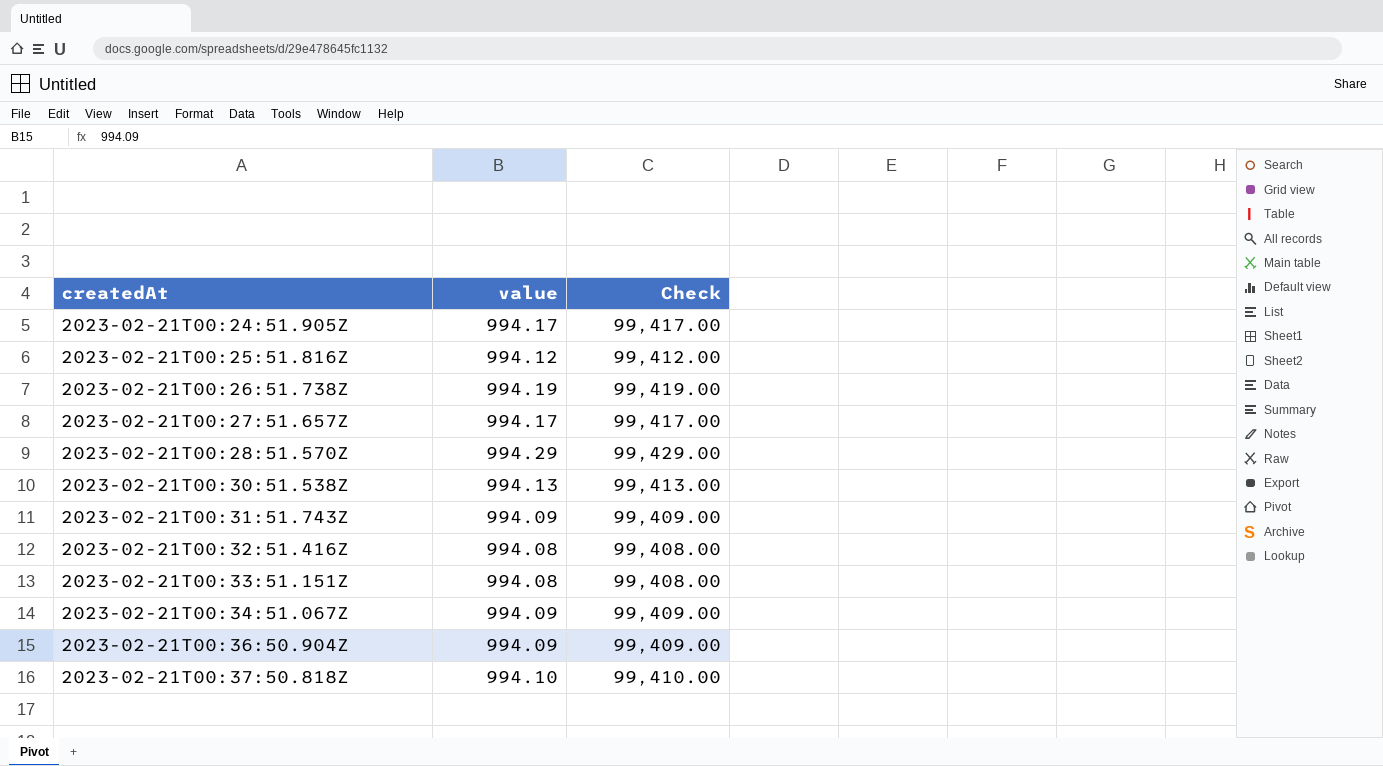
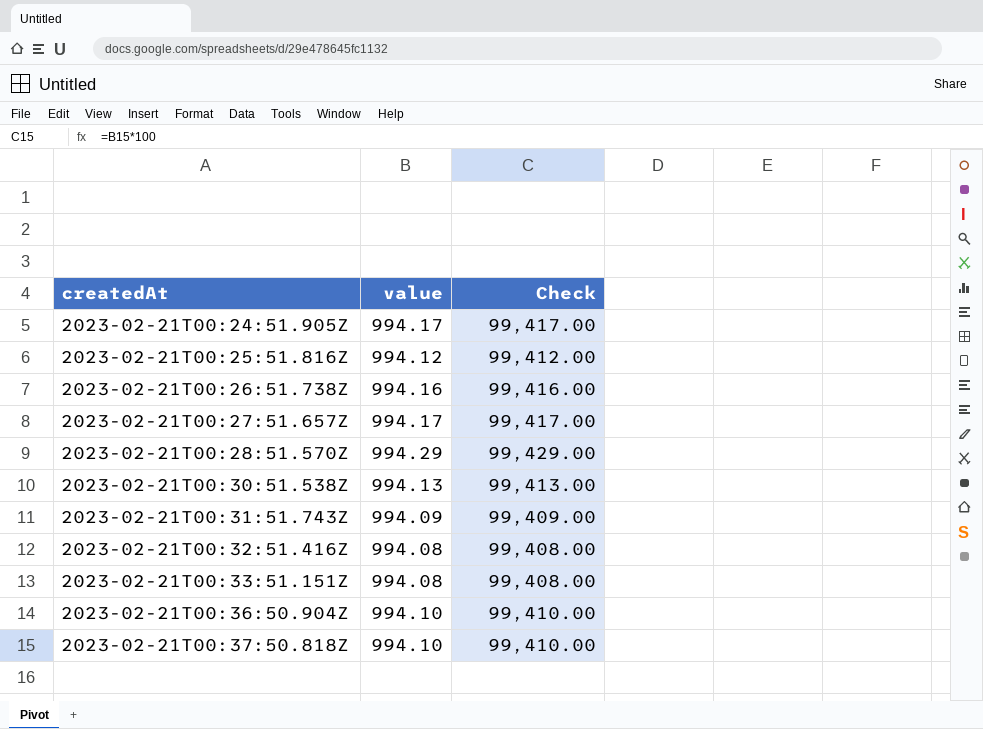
row 2023-02-21T00:34:51.067Z: 994.09 | 99,409.00 -> none
2023-02-21T00:26:51.738Z | value: 994.19 -> 994.16
2023-02-21T00:26:51.738Z | Check: 99,419.00 -> 99,416.00
2023-02-21T00:36:50.904Z | value: 994.09 -> 994.10
2023-02-21T00:36:50.904Z | Check: 99,409.00 -> 99,410.00

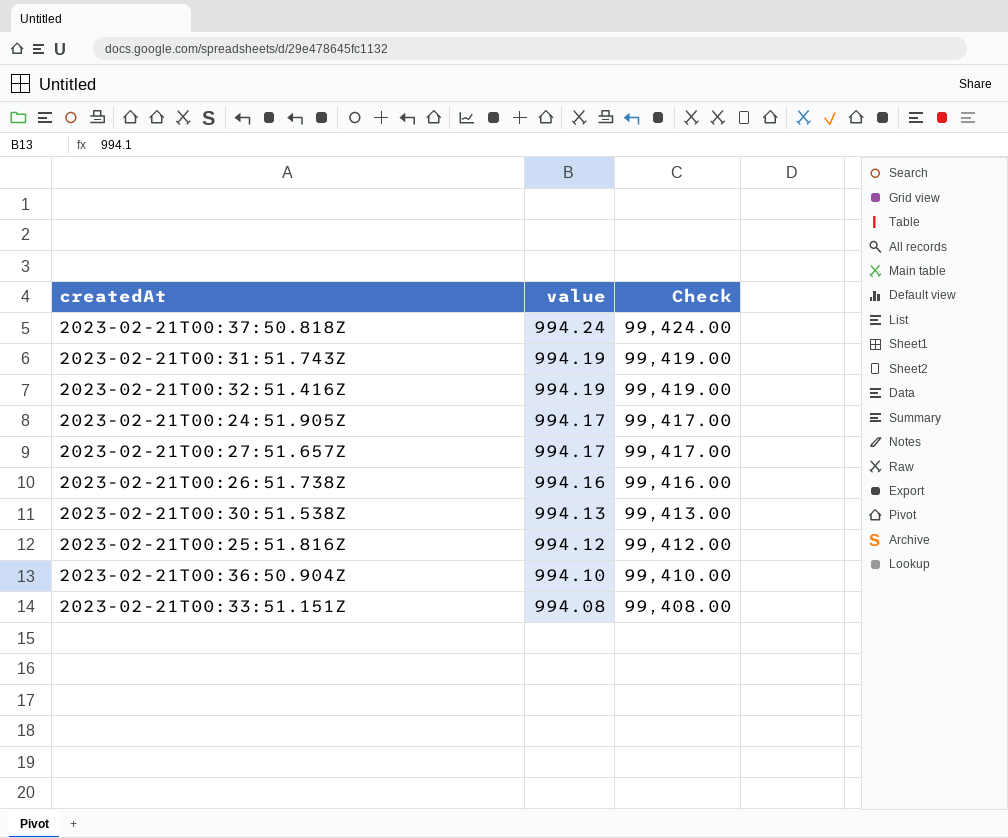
row order: createdAt ascending -> value descending
row 2023-02-21T00:28:51.570Z: 994.29 | 99,429.00 -> none
2023-02-21T00:37:50.818Z | value: 994.10 -> 994.24
2023-02-21T00:37:50.818Z | Check: 99,410.00 -> 99,424.00
2023-02-21T00:31:51.743Z | value: 994.09 -> 994.19
2023-02-21T00:31:51.743Z | Check: 99,409.00 -> 99,419.00
2023-02-21T00:32:51.416Z | value: 994.08 -> 994.19
2023-02-21T00:32:51.416Z | Check: 99,408.00 -> 99,419.00

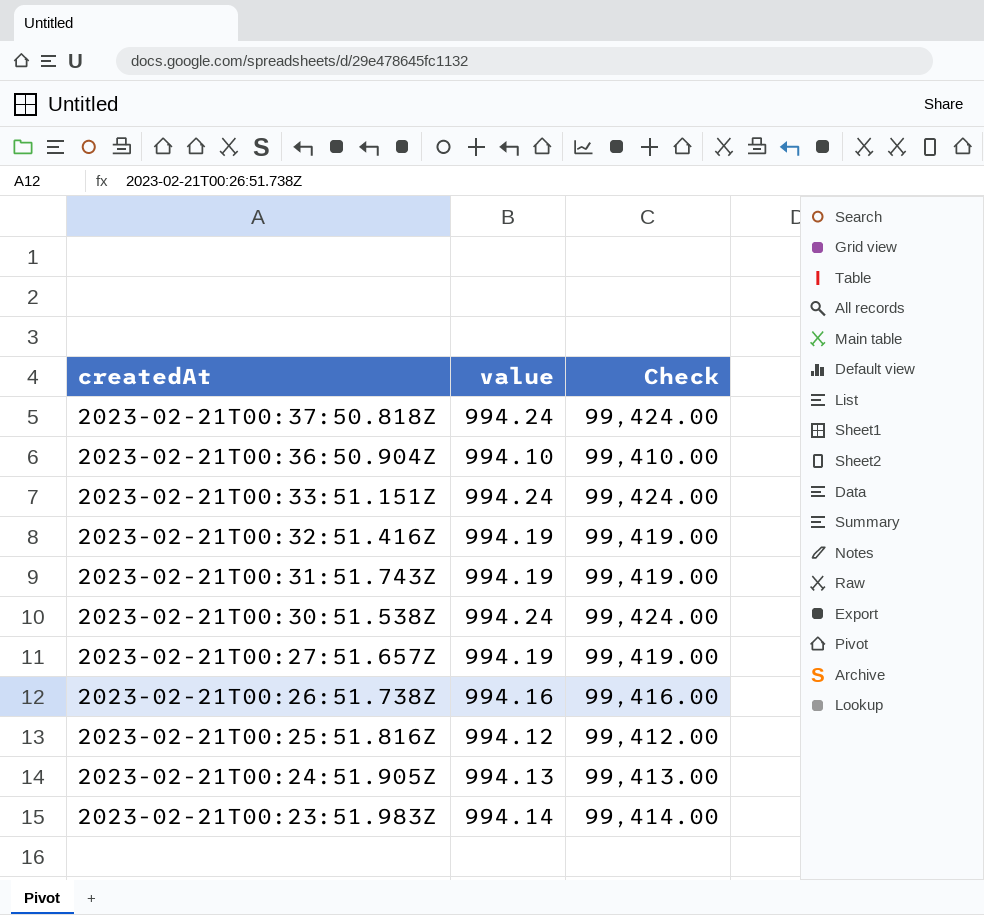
row order: value descending -> createdAt descending
2023-02-21T00:33:51.151Z | value: 994.08 -> 994.24
2023-02-21T00:33:51.151Z | Check: 99,408.00 -> 99,424.00
2023-02-21T00:30:51.538Z | value: 994.13 -> 994.24
2023-02-21T00:30:51.538Z | Check: 99,413.00 -> 99,424.00
2023-02-21T00:27:51.657Z | value: 994.17 -> 994.19
2023-02-21T00:27:51.657Z | Check: 99,417.00 -> 99,419.00
2023-02-21T00:24:51.905Z | value: 994.17 -> 994.13
2023-02-21T00:24:51.905Z | Check: 99,417.00 -> 99,413.00
row 2023-02-21T00:23:51.983Z: none -> 994.14 | 99,414.00

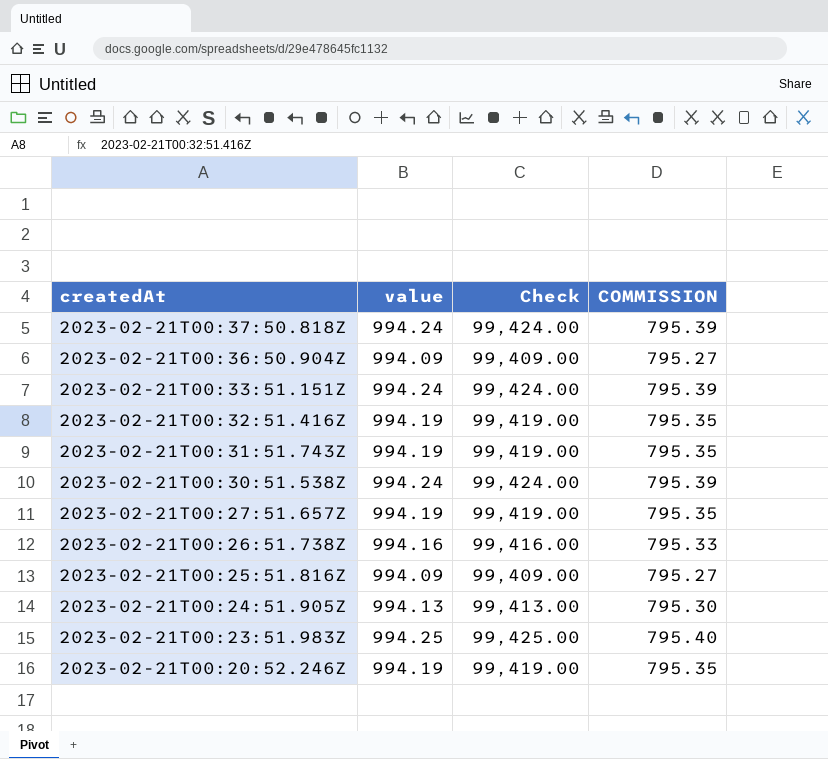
column COMMISSION | formula: none -> [value] * 0.8
2023-02-21T00:36:50.904Z | value: 994.10 -> 994.09
2023-02-21T00:36:50.904Z | Check: 99,410.00 -> 99,409.00
2023-02-21T00:25:51.816Z | value: 994.12 -> 994.09
2023-02-21T00:25:51.816Z | Check: 99,412.00 -> 99,409.00
2023-02-21T00:23:51.983Z | value: 994.14 -> 994.25
2023-02-21T00:23:51.983Z | Check: 99,414.00 -> 99,425.00
row 2023-02-21T00:20:52.246Z: none -> 994.19 | 99,419.00 | 795.35

